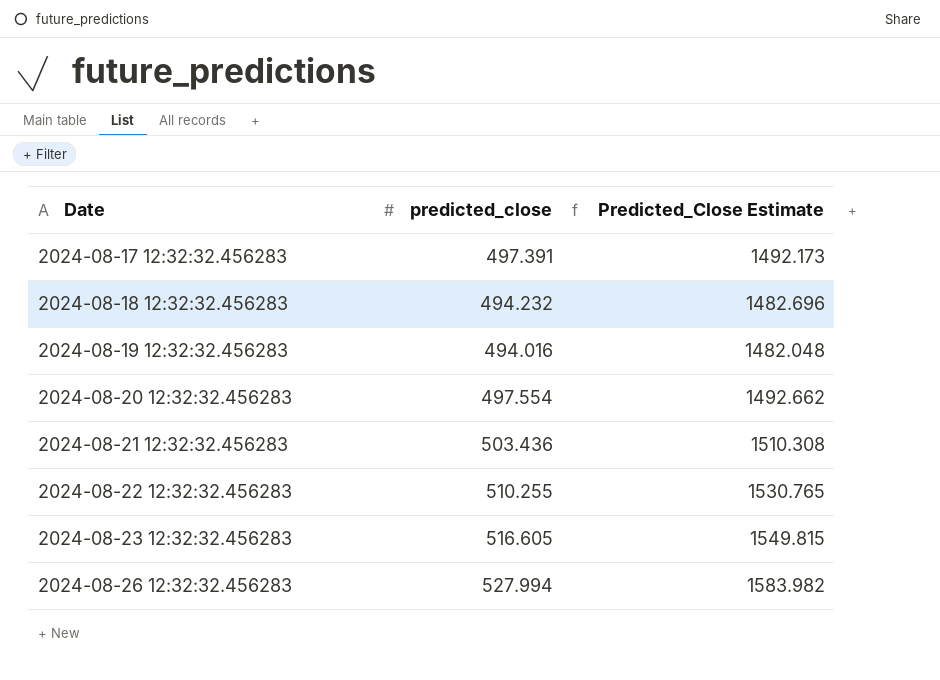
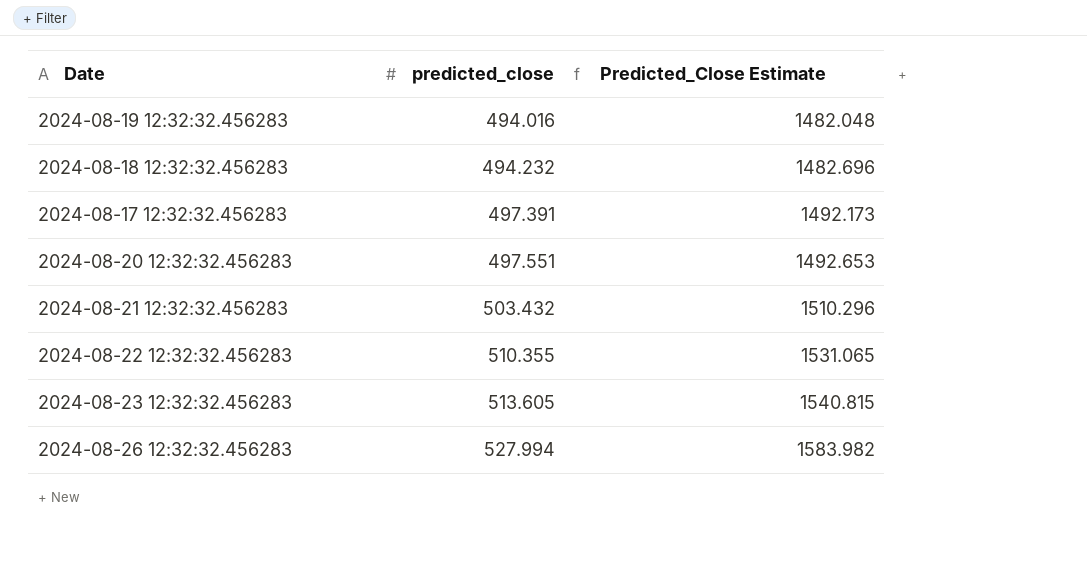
row order: Date ascending -> predicted_close ascending
2024-08-20 12:32:32.456283 | predicted_close: 497.554 -> 497.551
2024-08-20 12:32:32.456283 | Predicted_Close Estimate: 1492.662 -> 1492.653
2024-08-21 12:32:32.456283 | predicted_close: 503.436 -> 503.432
2024-08-21 12:32:32.456283 | Predicted_Close Estimate: 1510.308 -> 1510.296
2024-08-22 12:32:32.456283 | predicted_close: 510.255 -> 510.355
2024-08-22 12:32:32.456283 | Predicted_Close Estimate: 1530.765 -> 1531.065
2024-08-23 12:32:32.456283 | predicted_close: 516.605 -> 513.605
2024-08-23 12:32:32.456283 | Predicted_Close Estimate: 1549.815 -> 1540.815

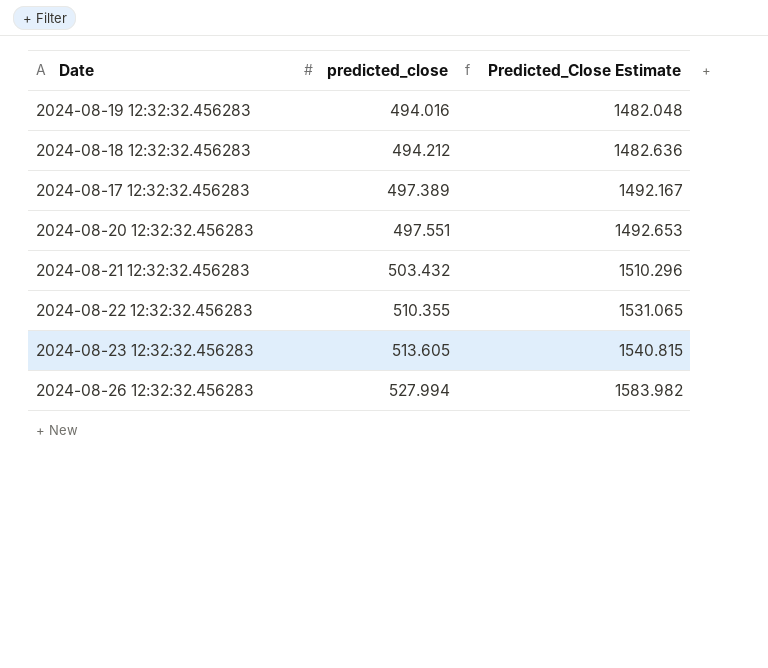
2024-08-18 12:32:32.456283 | predicted_close: 494.232 -> 494.212
2024-08-18 12:32:32.456283 | Predicted_Close Estimate: 1482.696 -> 1482.636
2024-08-17 12:32:32.456283 | predicted_close: 497.391 -> 497.389
2024-08-17 12:32:32.456283 | Predicted_Close Estimate: 1492.173 -> 1492.167

